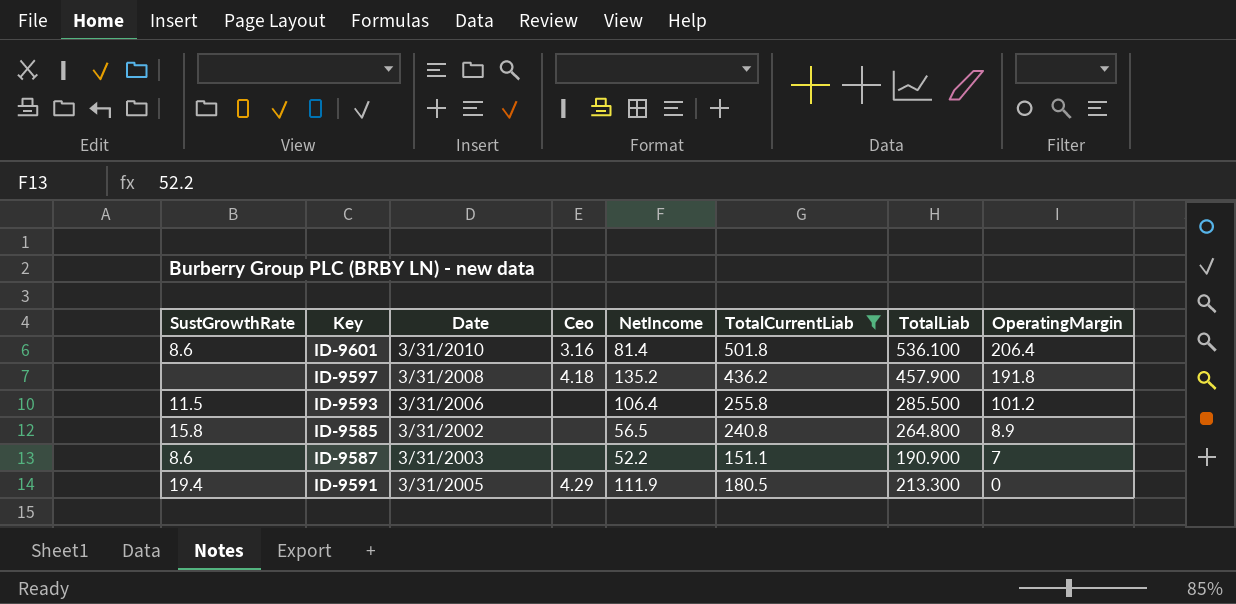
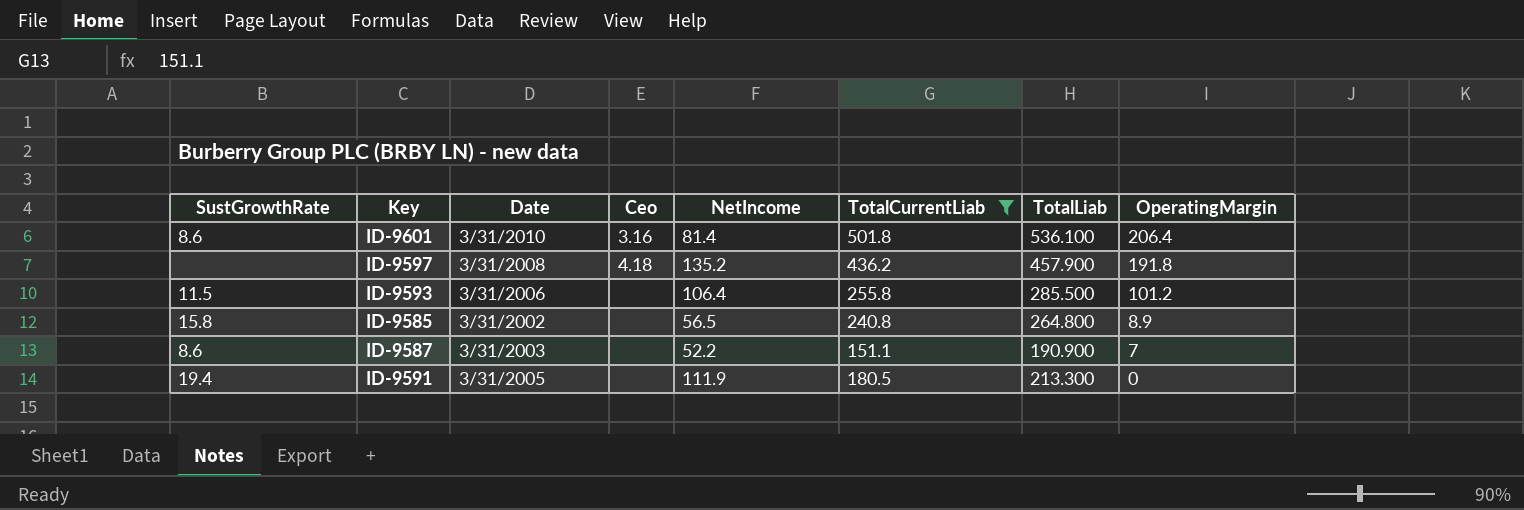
ID-9591 | Ceo: 4.29 -> none

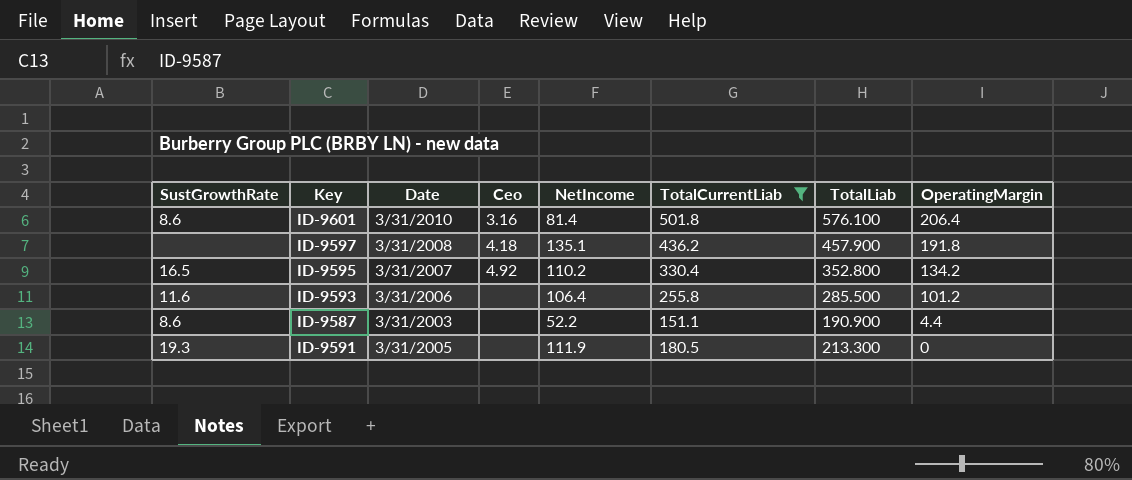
row ID-9585: 15.8 | 3/31/2002 | none | 56.5 | 240.8 | 264.800 | 8.9 -> none
ID-9601 | TotalLiab: 536.100 -> 576.100
ID-9597 | NetIncome: 135.2 -> 135.1
row ID-9595: none -> 16.5 | 3/31/2007 | 4.92 | 110.2 | 330.4 | 352.800 | 134.2
ID-9593 | SustGrowthRate: 11.5 -> 11.6
ID-9587 | OperatingMargin: 7 -> 4.4
ID-9591 | SustGrowthRate: 19.4 -> 19.3

